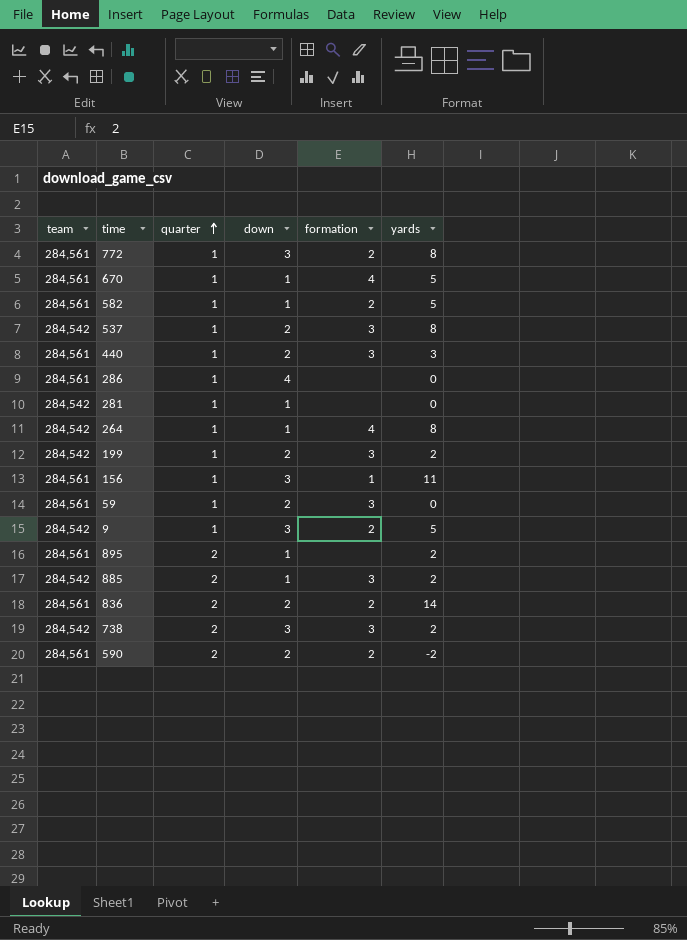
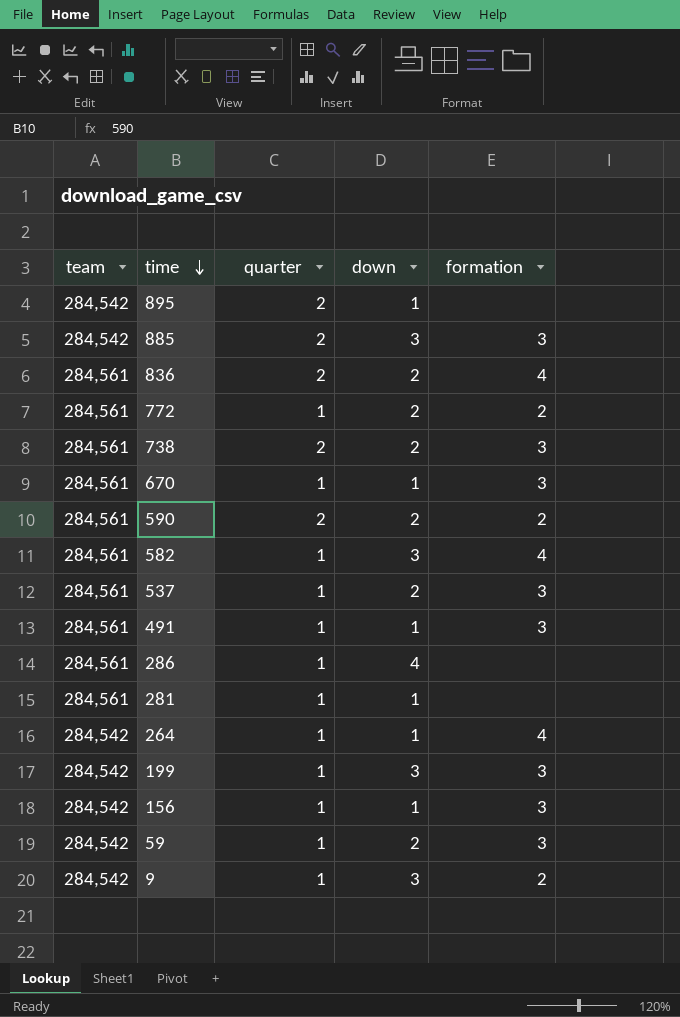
row order: quarter ascending -> time descending
column yards | position: 6 -> none
row 440: 284,561 | 1 | 2 | 3 | 3 -> none
895 | team: 284,561 -> 284,542
885 | down: 1 -> 3
836 | formation: 2 -> 4
772 | down: 3 -> 2
738 | team: 284,542 -> 284,561
738 | down: 3 -> 2
670 | formation: 4 -> 3
582 | down: 1 -> 3
582 | formation: 2 -> 4
537 | team: 284,542 -> 284,561
row 491: none -> 284,561 | 1 | 1 | 3
281 | team: 284,542 -> 284,561
199 | down: 2 -> 3
156 | team: 284,561 -> 284,542
156 | down: 3 -> 1
156 | formation: 1 -> 3
59 | team: 284,561 -> 284,542

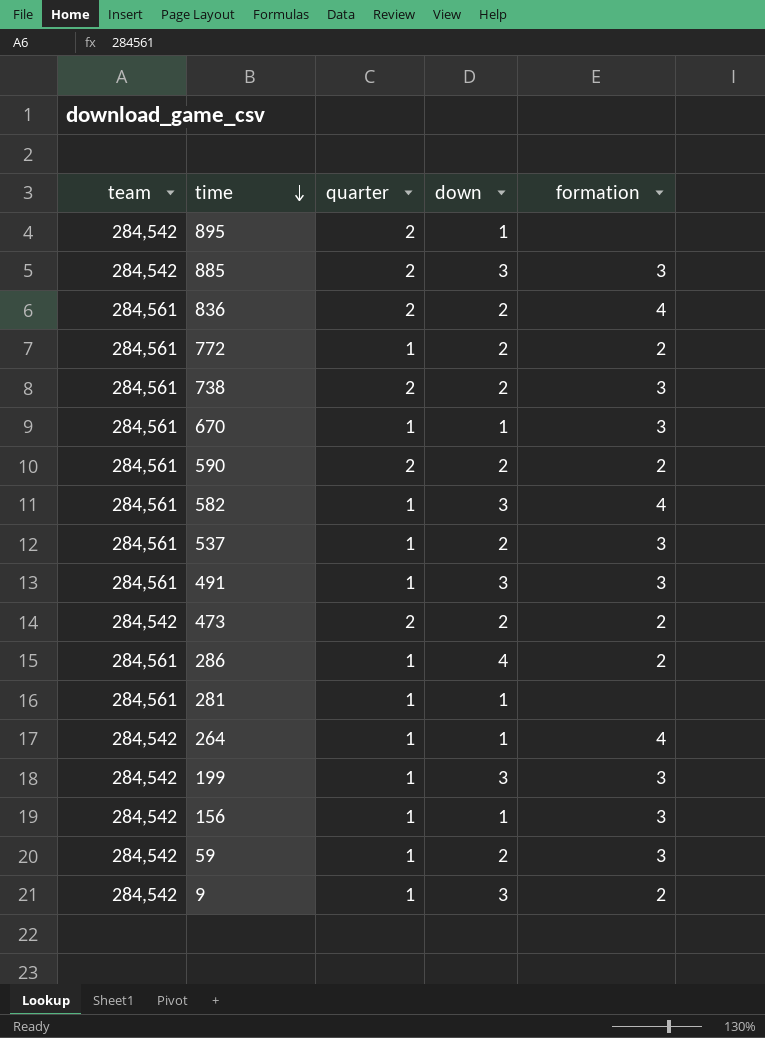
491 | down: 1 -> 3
row 473: none -> 284,542 | 2 | 2 | 2
286 | formation: none -> 2

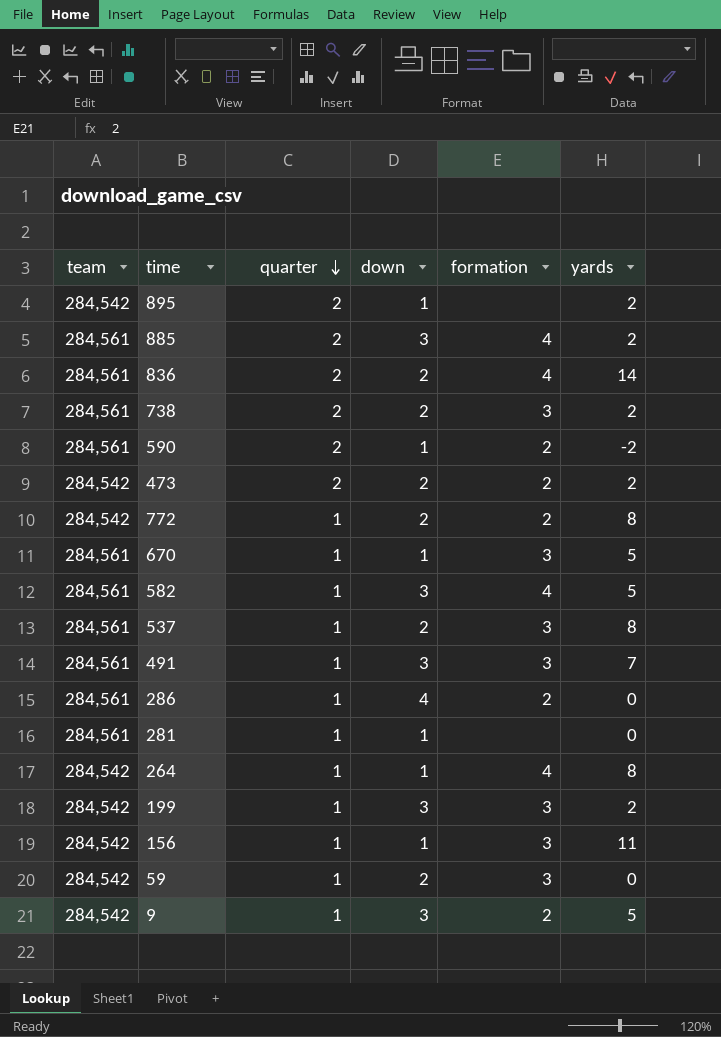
row order: time descending -> quarter descending
column yards | position: none -> 6
885 | team: 284,542 -> 284,561
885 | formation: 3 -> 4
590 | down: 2 -> 1
772 | team: 284,561 -> 284,542

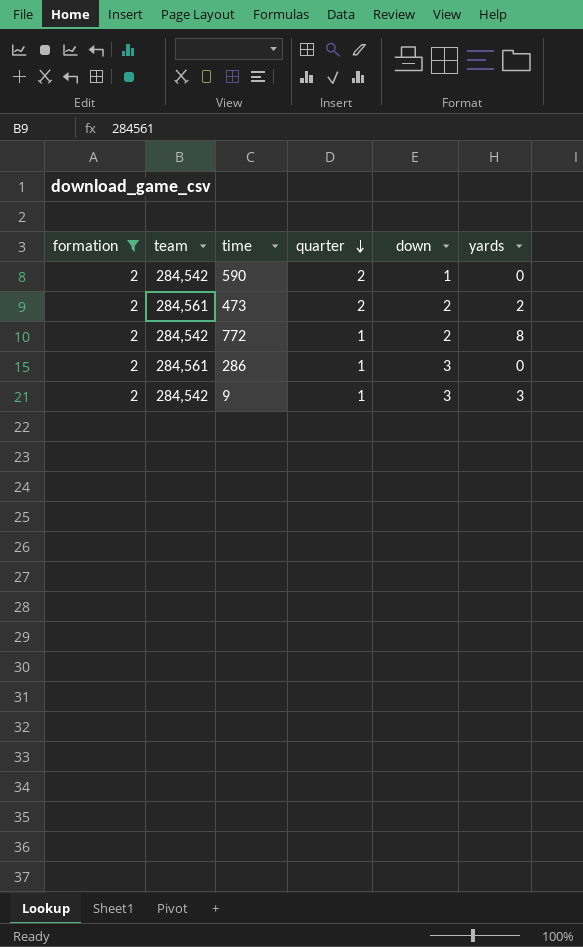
filter: none -> formation = 2
column formation | position: 5 -> 1
590 | team: 284,561 -> 284,542
590 | yards: -2 -> 0
473 | team: 284,542 -> 284,561
286 | down: 4 -> 3
9 | yards: 5 -> 3

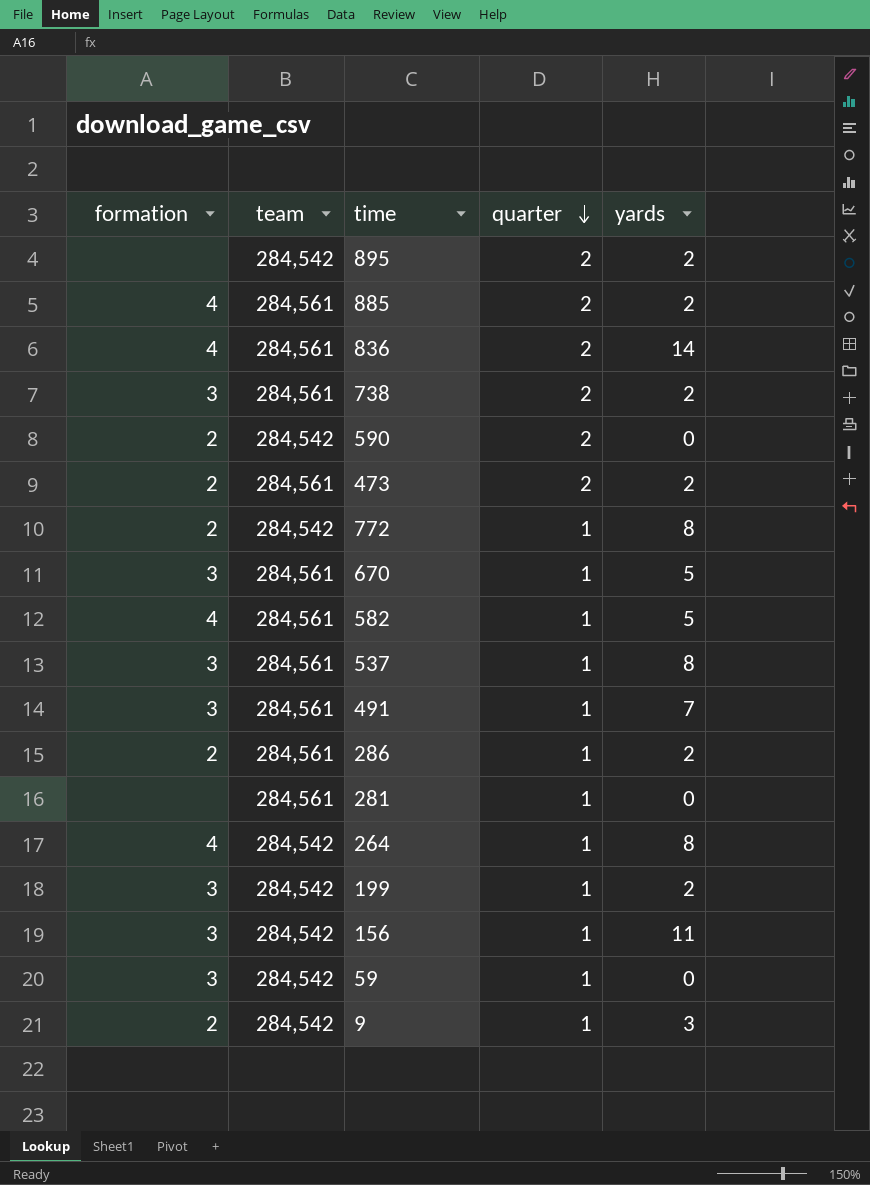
filter: formation = 2 -> none
column down | position: 5 -> none
286 | yards: 0 -> 2

